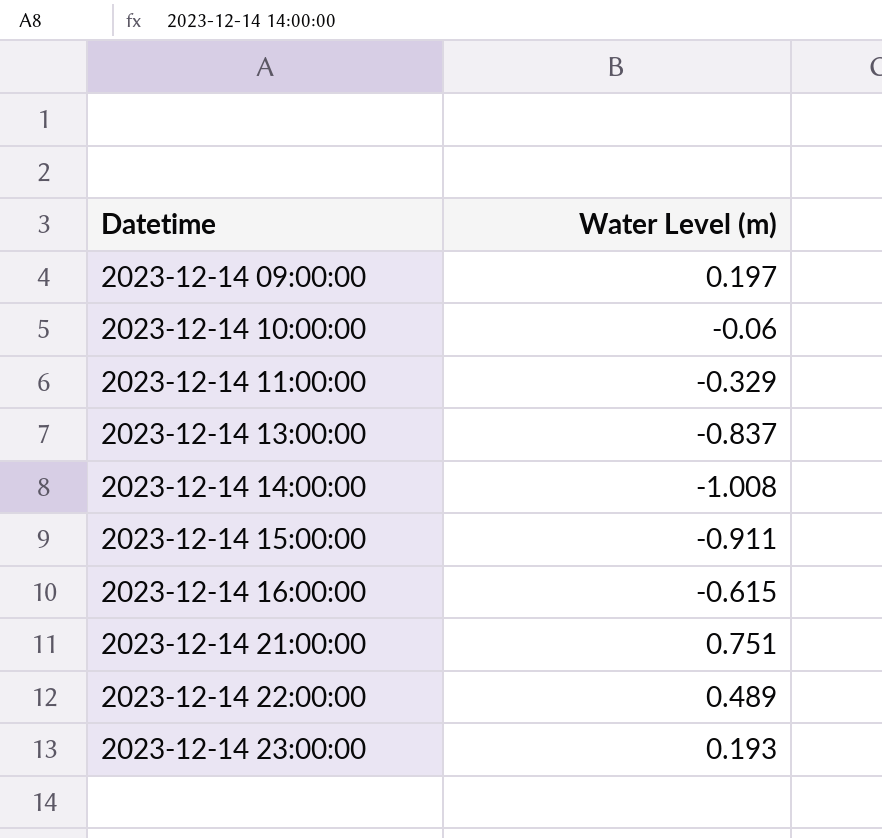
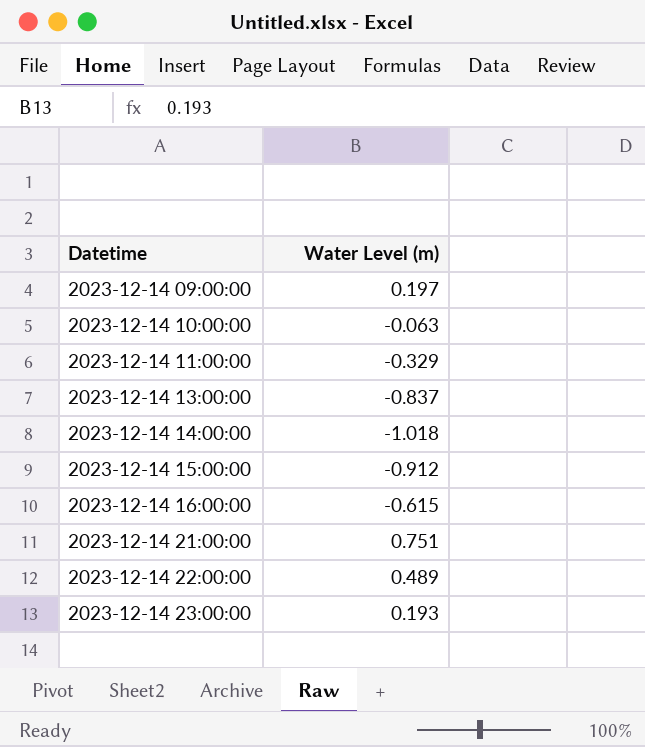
2023-12-14 10:00:00 | Water Level (m): -0.06 -> -0.063
2023-12-14 14:00:00 | Water Level (m): -1.008 -> -1.018
2023-12-14 15:00:00 | Water Level (m): -0.911 -> -0.912

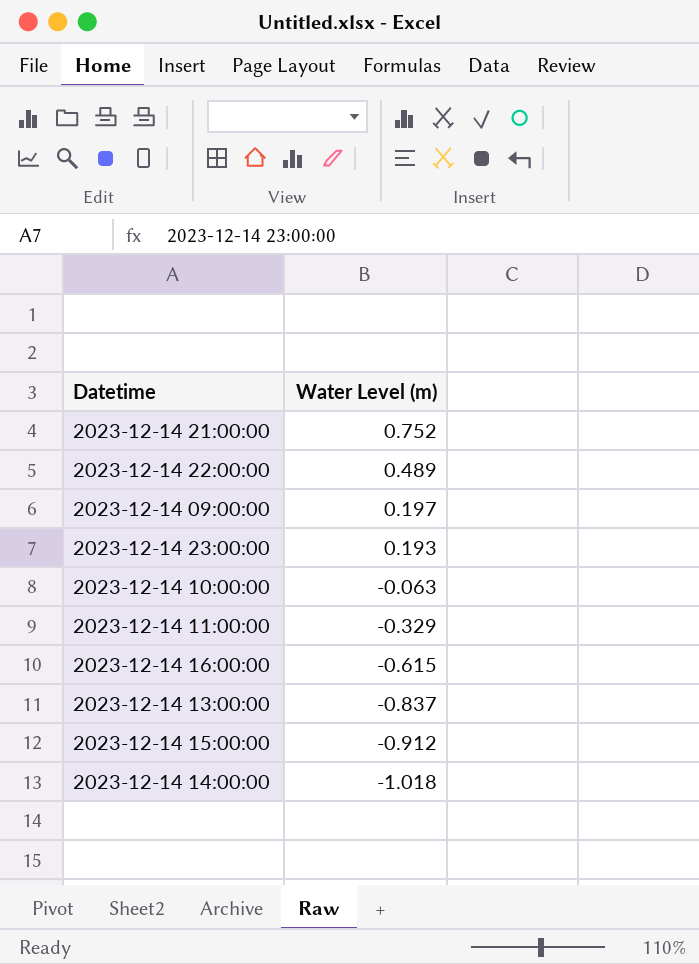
row order: Datetime ascending -> Water Level (m) descending
2023-12-14 21:00:00 | Water Level (m): 0.751 -> 0.752

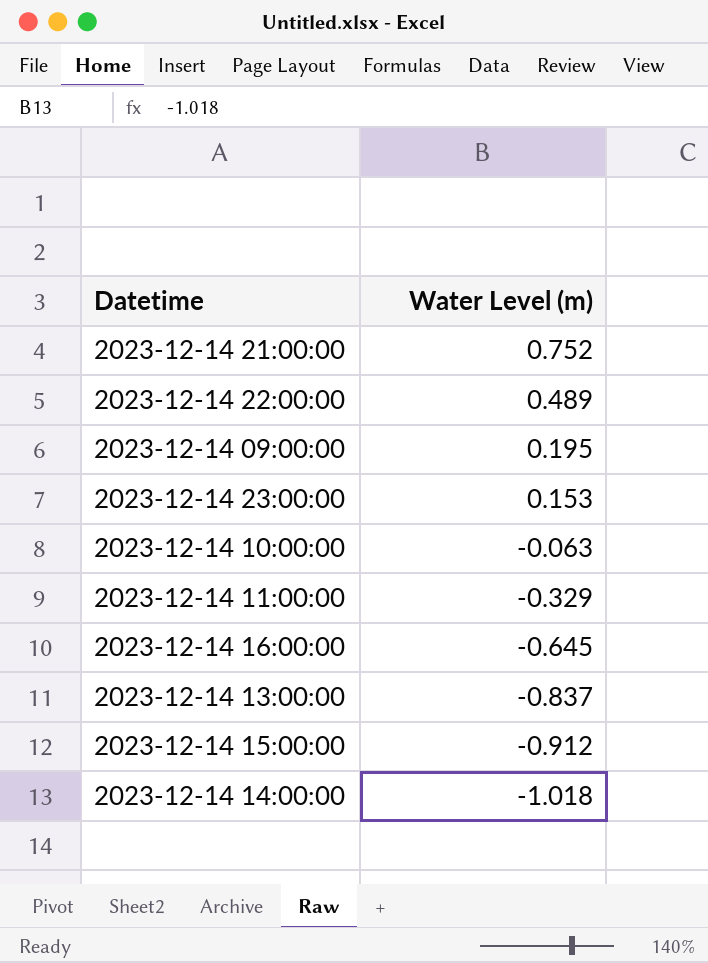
2023-12-14 09:00:00 | Water Level (m): 0.197 -> 0.195
2023-12-14 23:00:00 | Water Level (m): 0.193 -> 0.153
2023-12-14 16:00:00 | Water Level (m): -0.615 -> -0.645

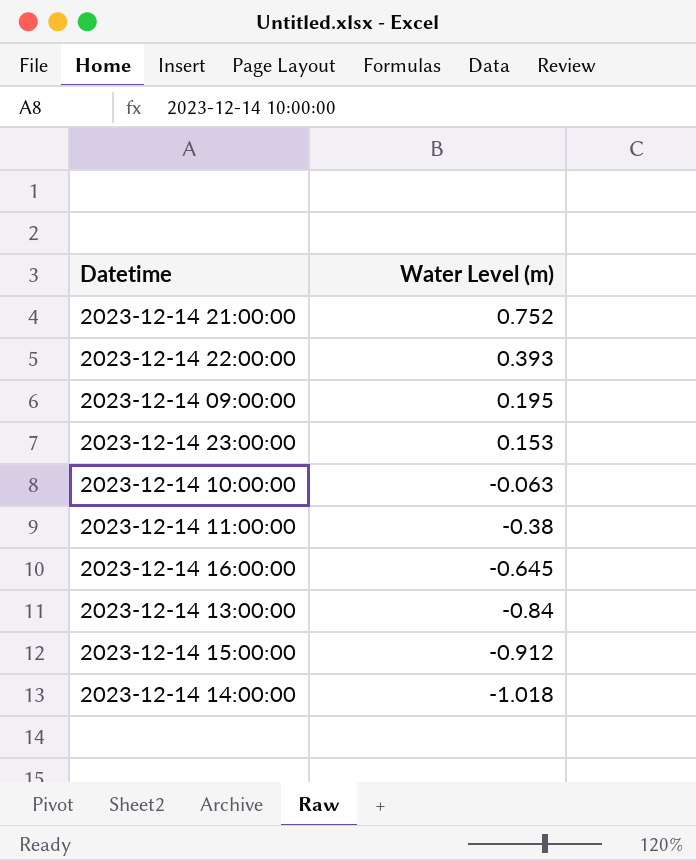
2023-12-14 22:00:00 | Water Level (m): 0.489 -> 0.393
2023-12-14 11:00:00 | Water Level (m): -0.329 -> -0.38
2023-12-14 13:00:00 | Water Level (m): -0.837 -> -0.84

